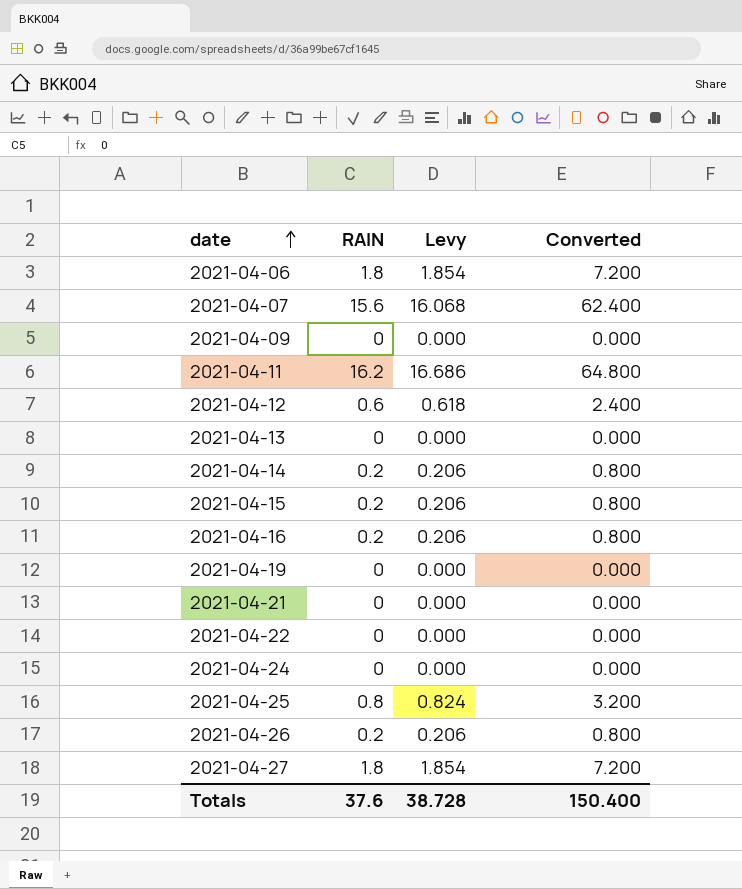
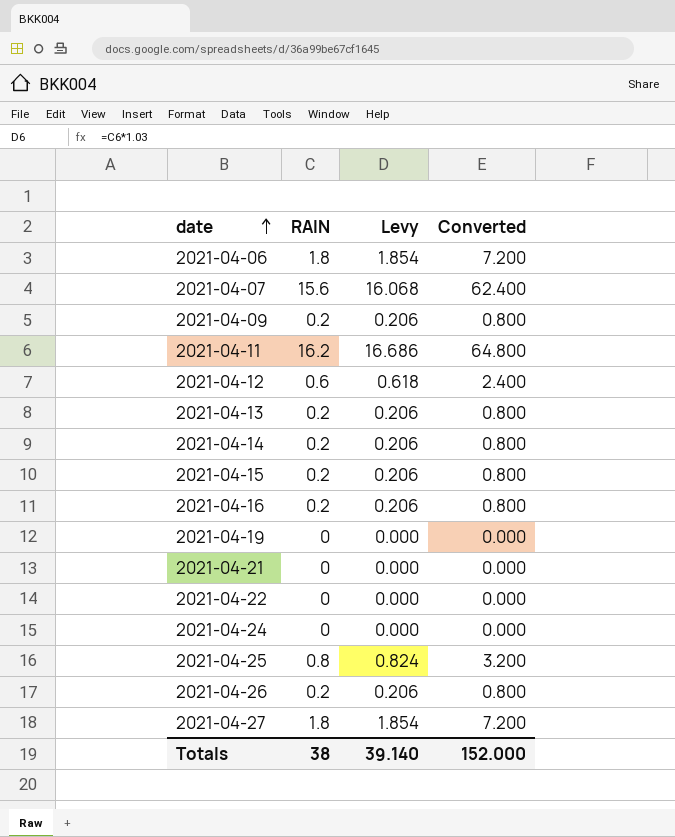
2021-04-09 | RAIN: 0 -> 0.2
2021-04-09 | Levy: 0.000 -> 0.206
2021-04-09 | Converted: 0.000 -> 0.800
2021-04-13 | RAIN: 0 -> 0.2
2021-04-13 | Levy: 0.000 -> 0.206
2021-04-13 | Converted: 0.000 -> 0.800
Totals | RAIN: 37.6 -> 38
Totals | Levy: 38.728 -> 39.140
Totals | Converted: 150.400 -> 152.000

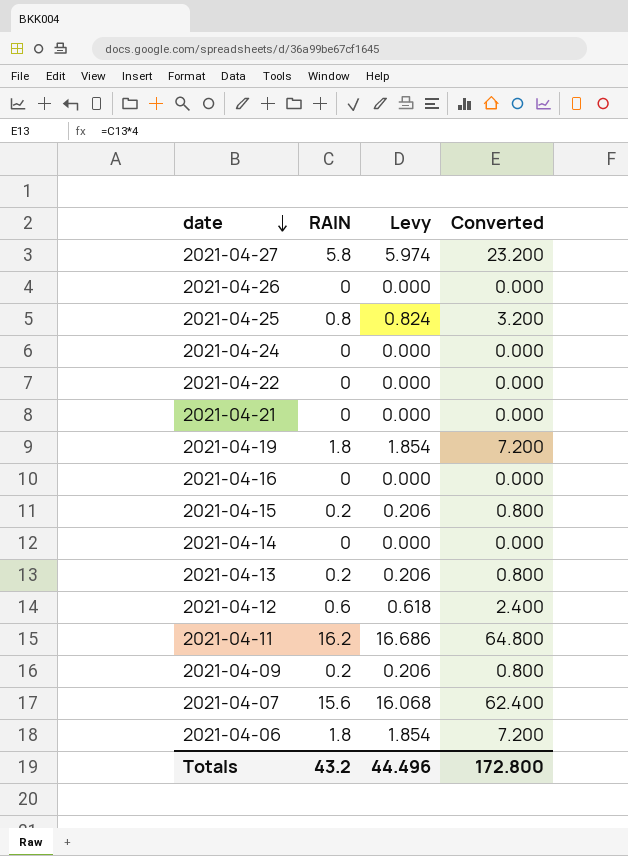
row order: date ascending -> date descending
2021-04-27 | RAIN: 1.8 -> 5.8
2021-04-27 | Levy: 1.854 -> 5.974
2021-04-27 | Converted: 7.200 -> 23.200
2021-04-26 | RAIN: 0.2 -> 0
2021-04-26 | Levy: 0.206 -> 0.000
2021-04-26 | Converted: 0.800 -> 0.000
2021-04-19 | RAIN: 0 -> 1.8
2021-04-19 | Levy: 0.000 -> 1.854
2021-04-19 | Converted: 0.000 -> 7.200
2021-04-16 | RAIN: 0.2 -> 0
2021-04-16 | Levy: 0.206 -> 0.000
2021-04-16 | Converted: 0.800 -> 0.000
2021-04-14 | RAIN: 0.2 -> 0
2021-04-14 | Levy: 0.206 -> 0.000
2021-04-14 | Converted: 0.800 -> 0.000
Totals | RAIN: 38 -> 43.2
Totals | Levy: 39.140 -> 44.496
Totals | Converted: 152.000 -> 172.800

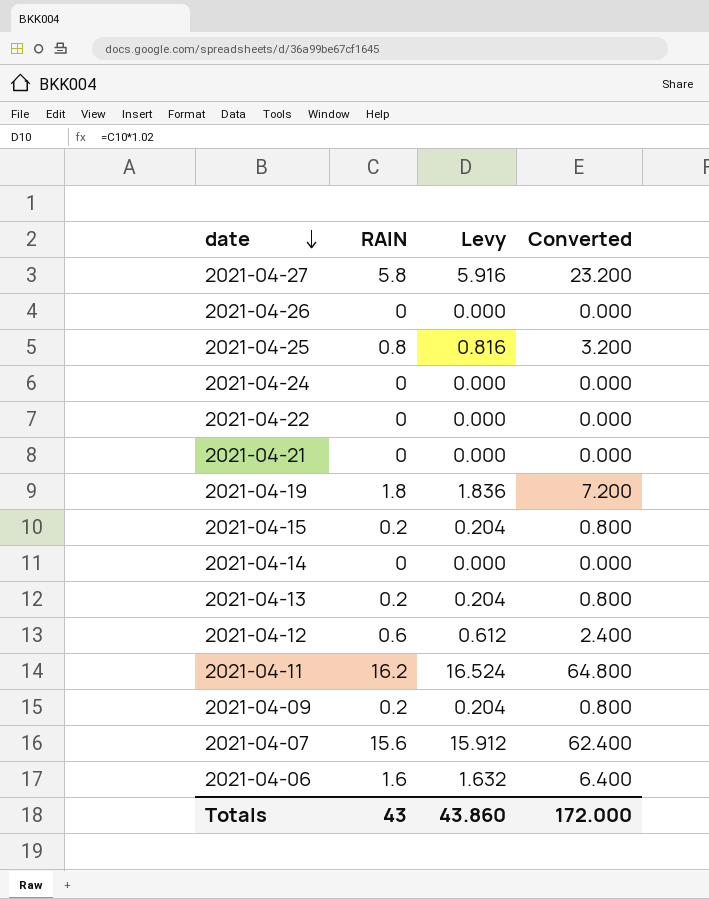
column Levy | formula: [RAIN] * 1.03 -> [RAIN] * 1.02
row 2021-04-16: 0 | 0.000 | 0.000 -> none
2021-04-06 | RAIN: 1.8 -> 1.6
2021-04-06 | Converted: 7.200 -> 6.400
Totals | RAIN: 43.2 -> 43
Totals | Levy: 44.496 -> 43.860
Totals | Converted: 172.800 -> 172.000

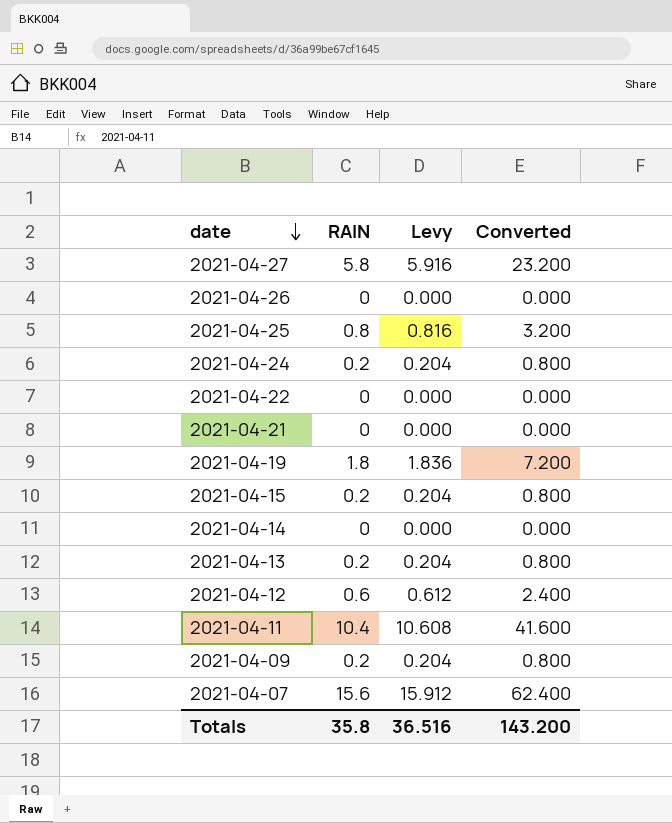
row 2021-04-06: 1.6 | 1.632 | 6.400 -> none
2021-04-24 | RAIN: 0 -> 0.2
2021-04-24 | Levy: 0.000 -> 0.204
2021-04-24 | Converted: 0.000 -> 0.800
2021-04-11 | RAIN: 16.2 -> 10.4
2021-04-11 | Levy: 16.524 -> 10.608
2021-04-11 | Converted: 64.800 -> 41.600
Totals | RAIN: 43 -> 35.8
Totals | Levy: 43.860 -> 36.516
Totals | Converted: 172.000 -> 143.200

